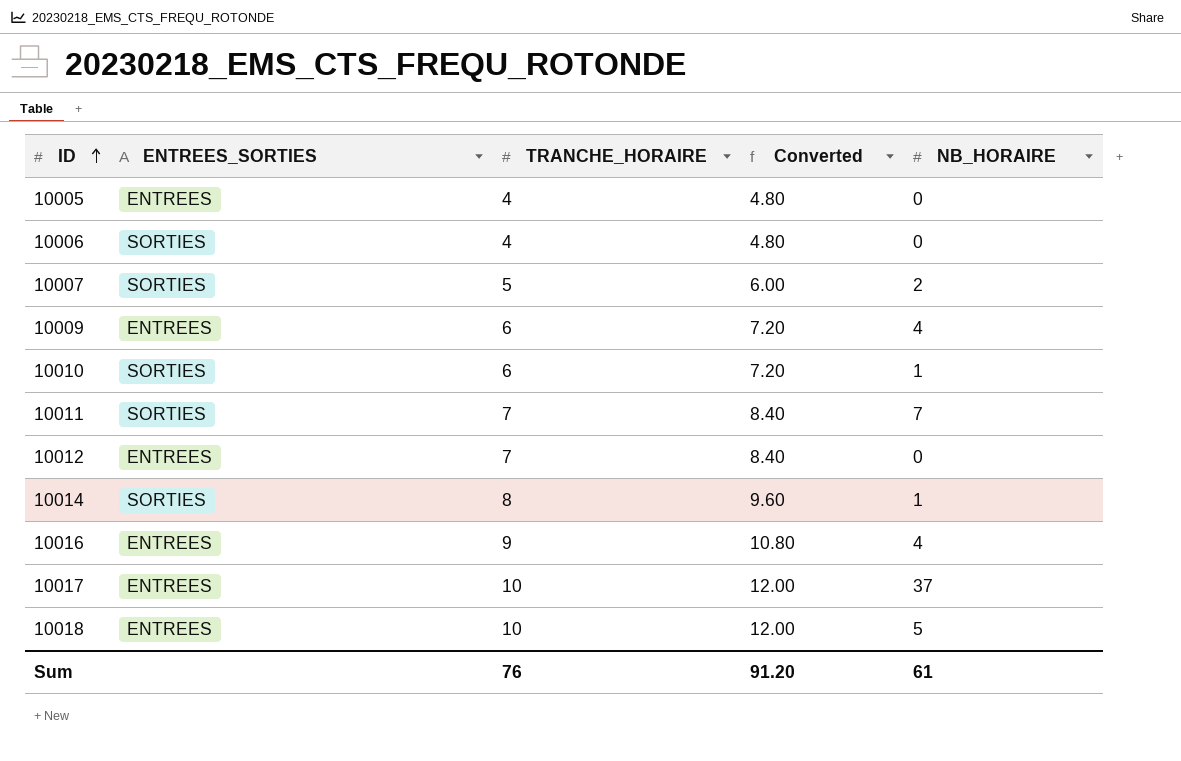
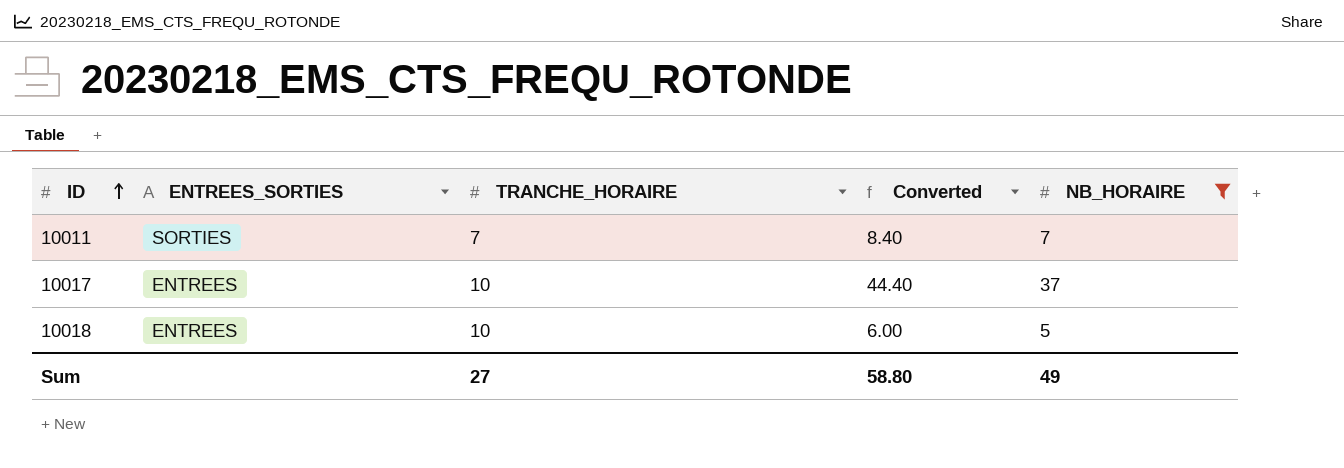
filter: none -> NB_HORAIRE >= 5
column Converted | formula: [TRANCHE_HORAIRE] * 1.2 -> [NB_HORAIRE] * 1.2
Sum | TRANCHE_HORAIRE: 76 -> 27
Sum | Converted: 91.20 -> 58.80
Sum | NB_HORAIRE: 61 -> 49

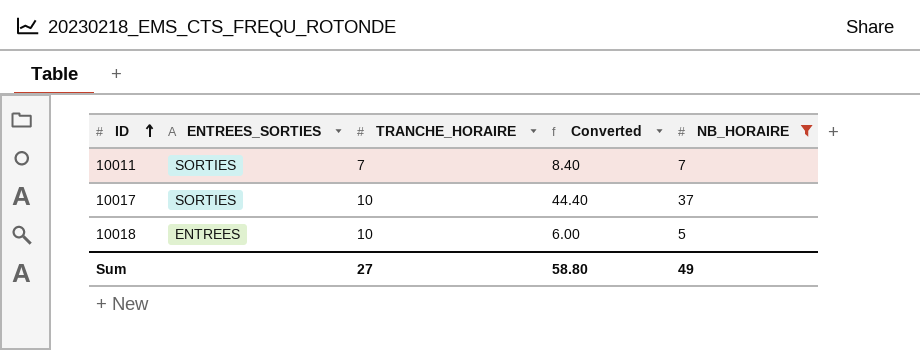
10017 | ENTREES_SORTIES: ENTREES -> SORTIES

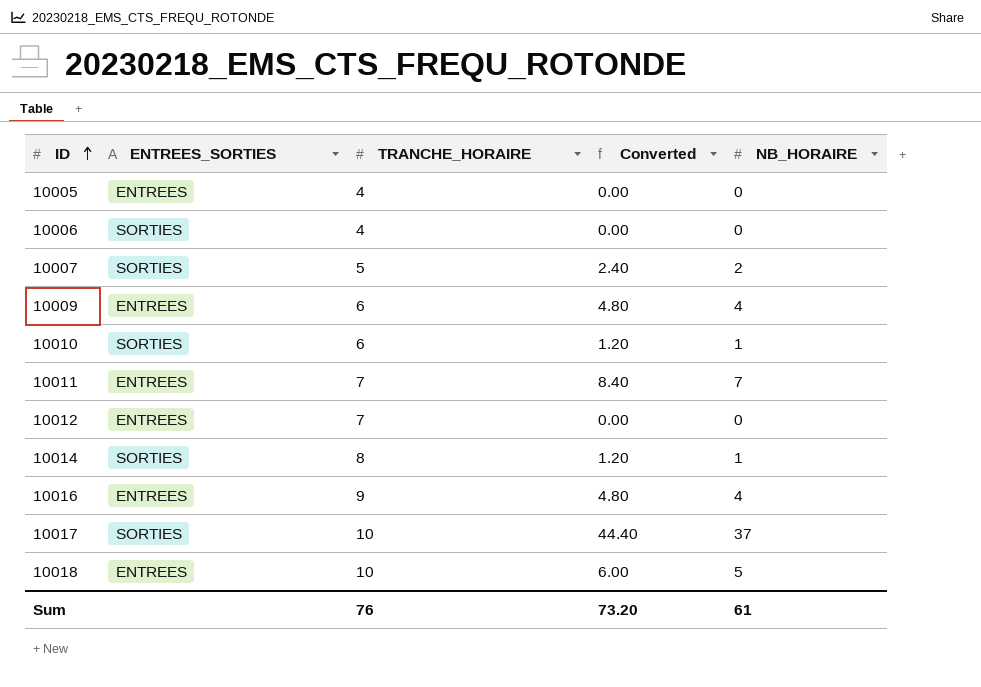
filter: NB_HORAIRE >= 5 -> none
10011 | ENTREES_SORTIES: SORTIES -> ENTREES
Sum | TRANCHE_HORAIRE: 27 -> 76
Sum | Converted: 58.80 -> 73.20
Sum | NB_HORAIRE: 49 -> 61

